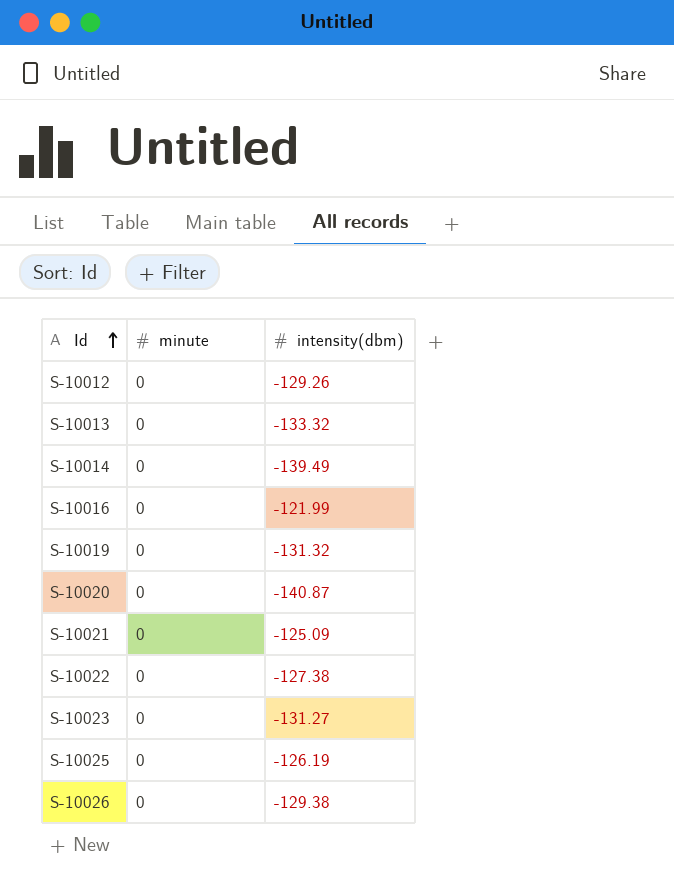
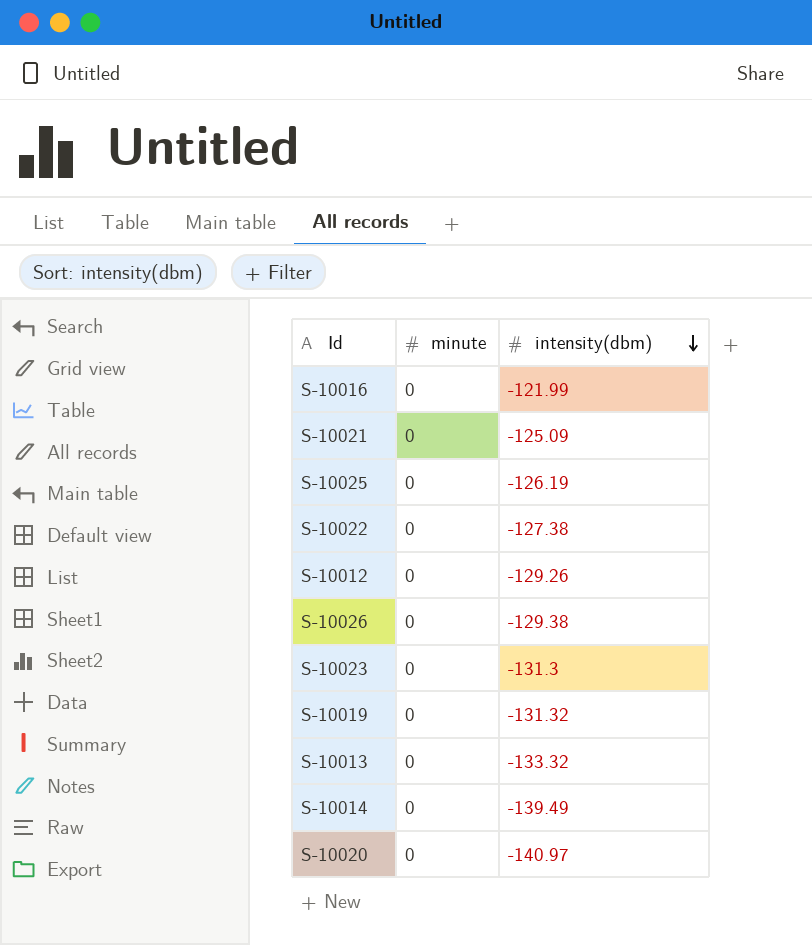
row order: Id ascending -> intensity(dbm) descending
S-10023 | intensity(dbm): -131.27 -> -131.3
S-10020 | intensity(dbm): -140.87 -> -140.97

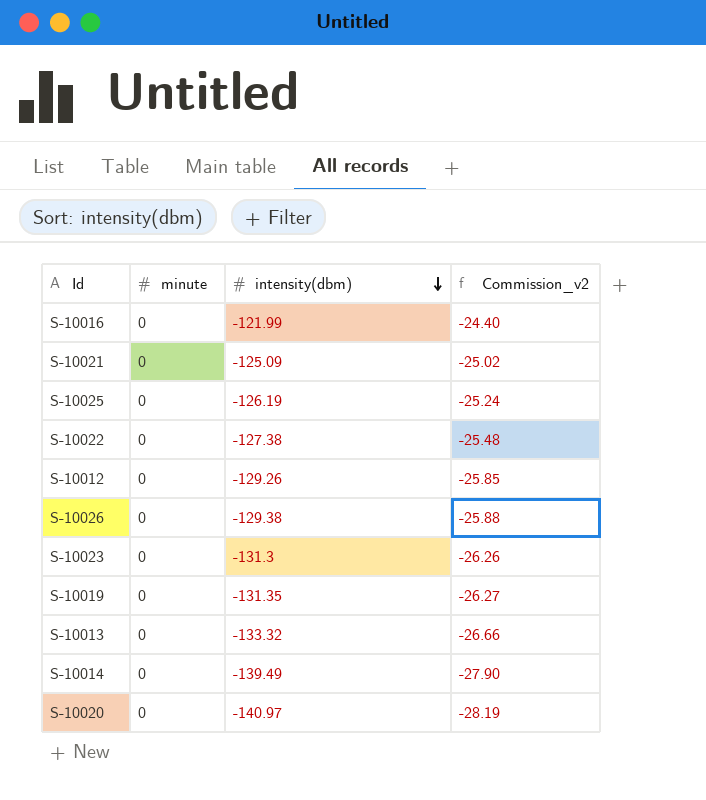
column Commission_v2 | formula: none -> [intensity(dbm)] * 0.2
S-10019 | intensity(dbm): -131.32 -> -131.35

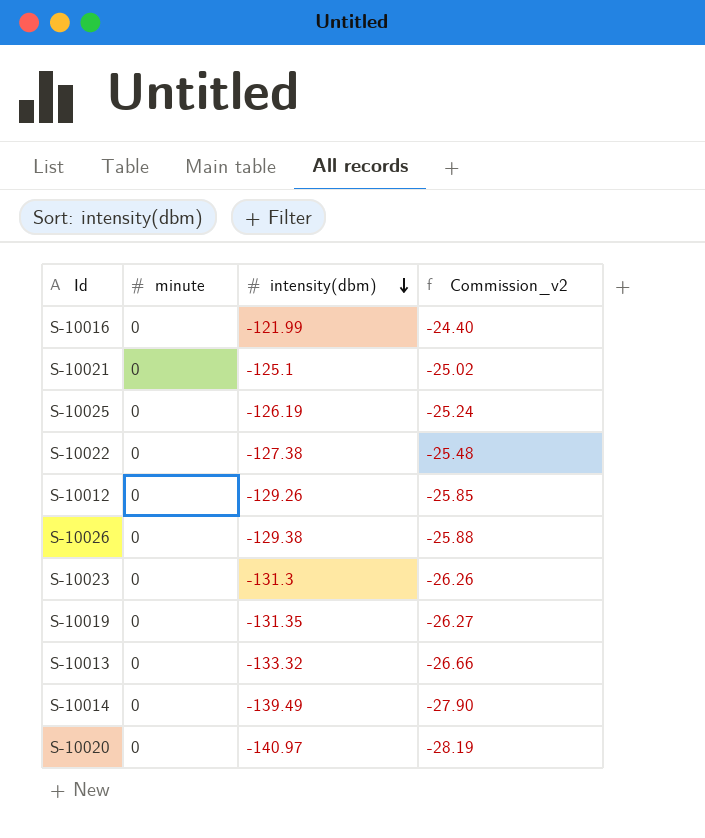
S-10021 | intensity(dbm): -125.09 -> -125.1

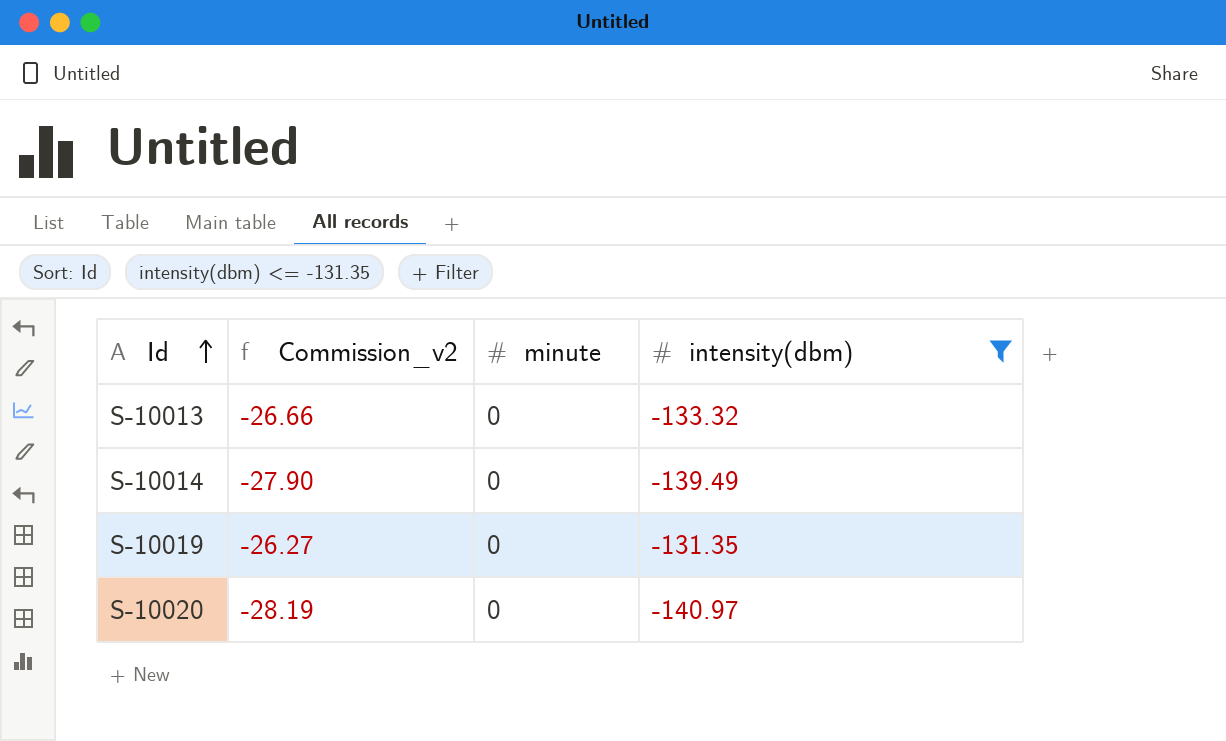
filter: none -> intensity(dbm) <= -131.35
row order: intensity(dbm) descending -> Id ascending
column Commission_v2 | position: 4 -> 2

